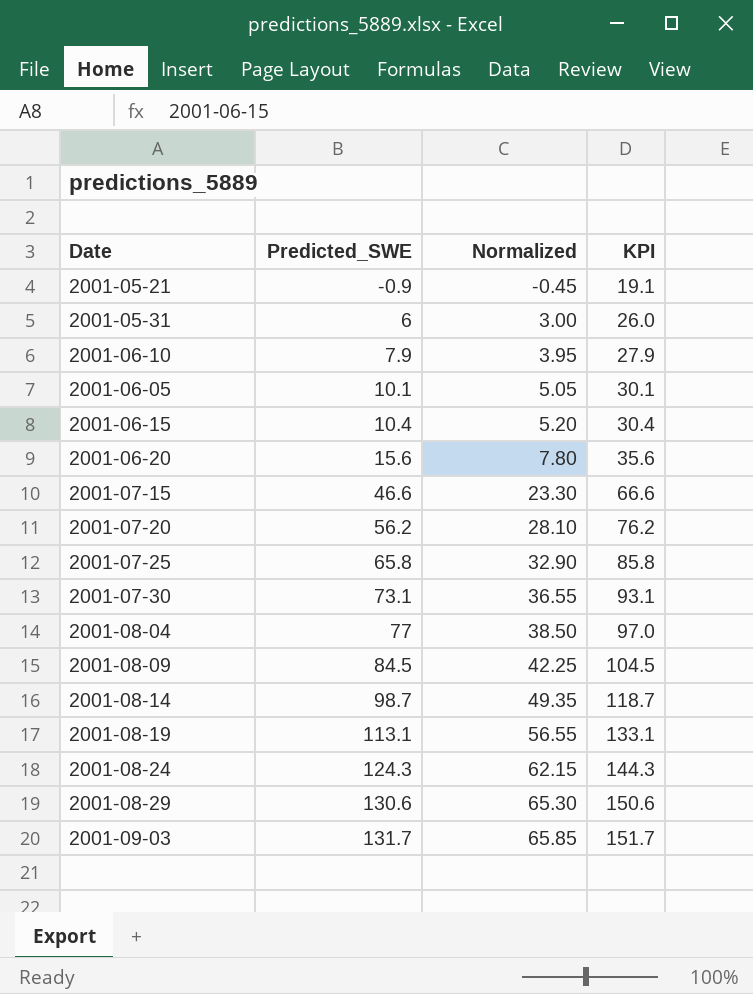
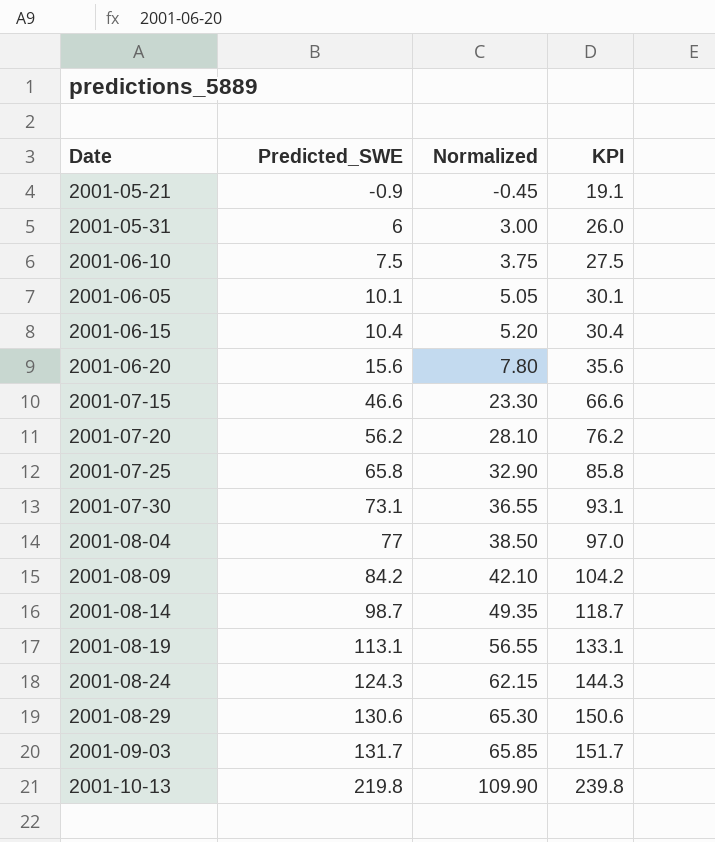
2001-06-10 | Predicted_SWE: 7.9 -> 7.5
2001-06-10 | Normalized: 3.95 -> 3.75
2001-06-10 | KPI: 27.9 -> 27.5
2001-08-09 | Predicted_SWE: 84.5 -> 84.2
2001-08-09 | Normalized: 42.25 -> 42.10
2001-08-09 | KPI: 104.5 -> 104.2
row 2001-10-13: none -> 219.8 | 109.90 | 239.8

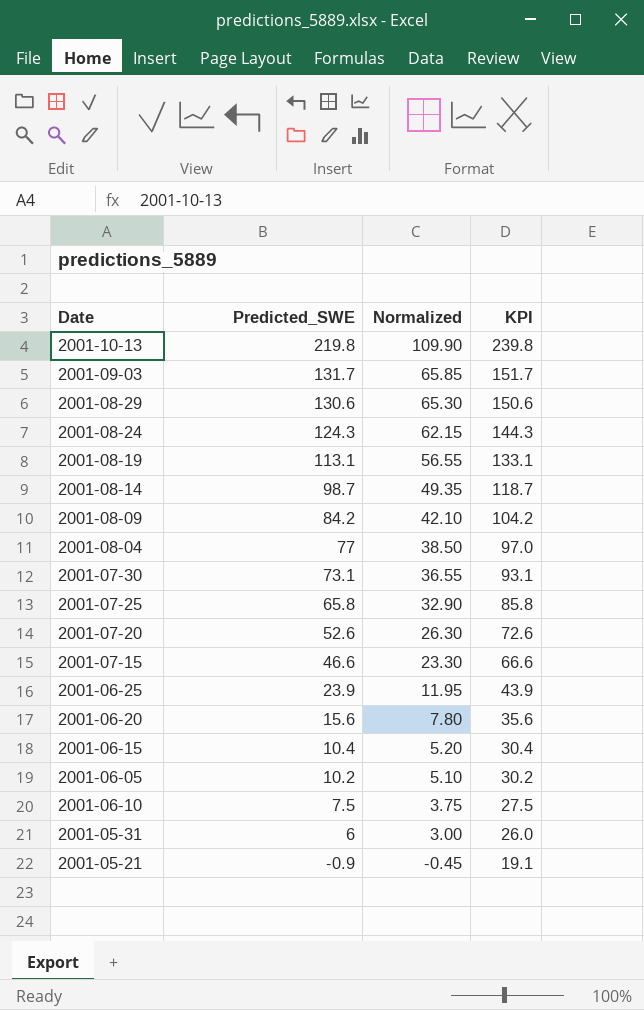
row order: Predicted_SWE ascending -> Predicted_SWE descending
2001-07-20 | Predicted_SWE: 56.2 -> 52.6
2001-07-20 | Normalized: 28.10 -> 26.30
2001-07-20 | KPI: 76.2 -> 72.6
row 2001-06-25: none -> 23.9 | 11.95 | 43.9
2001-06-05 | Predicted_SWE: 10.1 -> 10.2
2001-06-05 | Normalized: 5.05 -> 5.10
2001-06-05 | KPI: 30.1 -> 30.2

